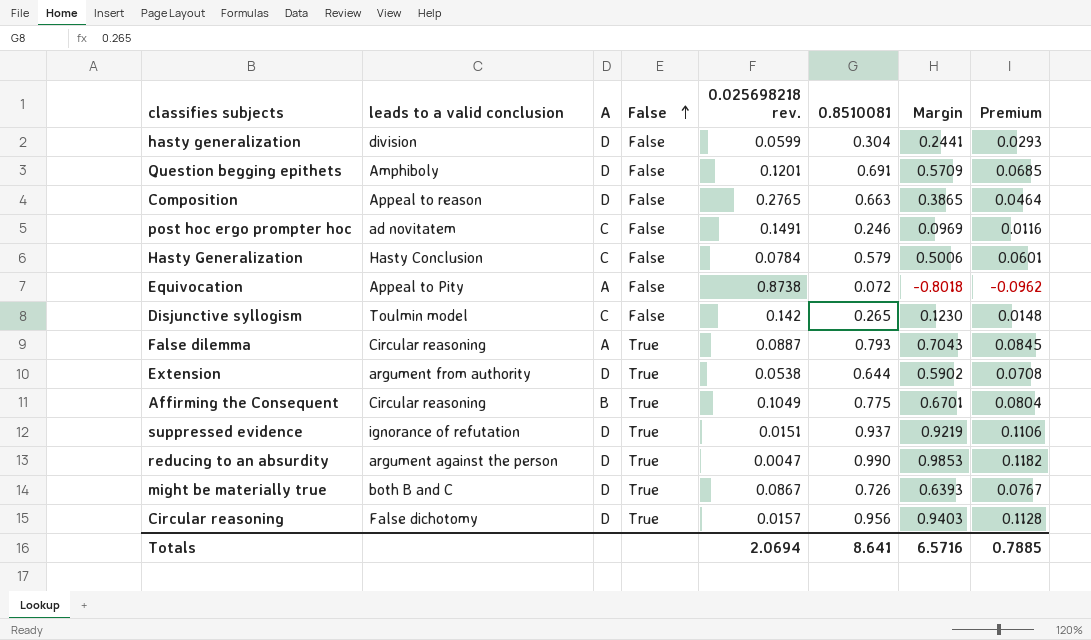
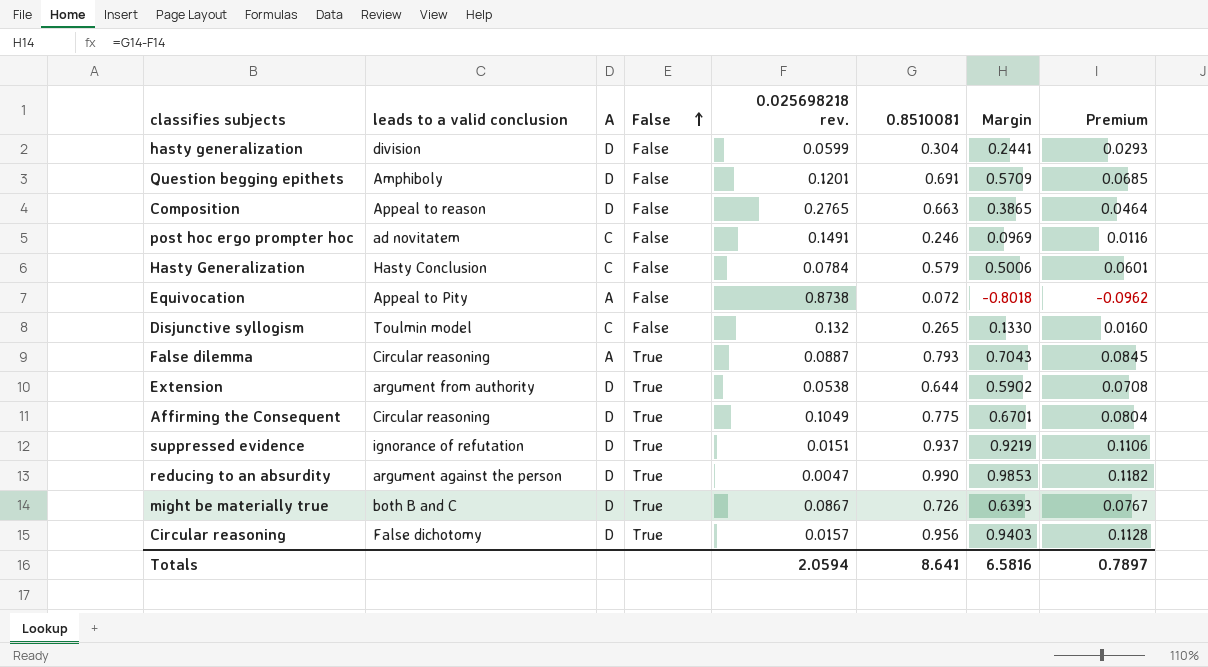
Disjunctive syllogism | 0.025698218 rev.: 0.142 -> 0.132
Disjunctive syllogism | Margin: 0.1230 -> 0.1330
Disjunctive syllogism | Premium: 0.0148 -> 0.0160
Affirming the Consequent | A: B -> D
Totals | 0.025698218 rev.: 2.0694 -> 2.0594
Totals | Margin: 6.5716 -> 6.5816
Totals | Premium: 0.7885 -> 0.7897

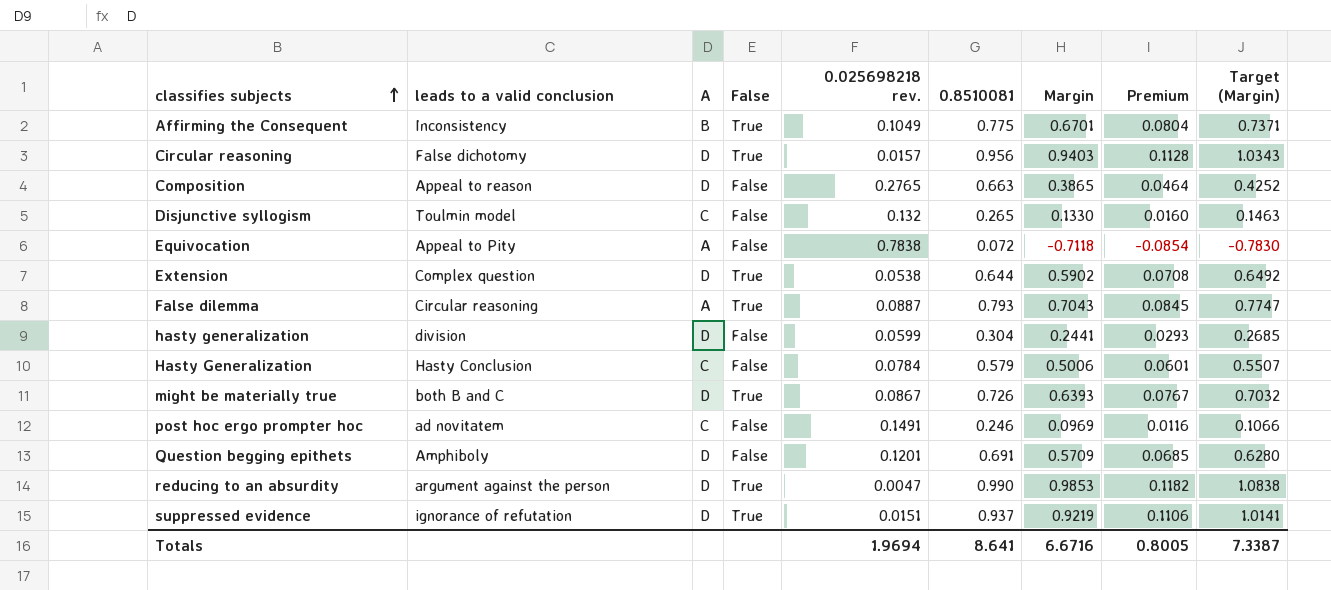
row order: False ascending -> classifies subjects ascending
column Target (Margin) | formula: none -> [Margin] * 1.1
Affirming the Consequent | leads to a valid conclusion: Circular reasoning -> Inconsistency
Affirming the Consequent | A: D -> B
Equivocation | 0.025698218 rev.: 0.8738 -> 0.7838
Equivocation | Margin: -0.8018 -> -0.7118
Equivocation | Premium: -0.0962 -> -0.0854
Extension | leads to a valid conclusion: argument from authority -> Complex question
Totals | 0.025698218 rev.: 2.0594 -> 1.9694
Totals | Margin: 6.5816 -> 6.6716
Totals | Premium: 0.7897 -> 0.8005

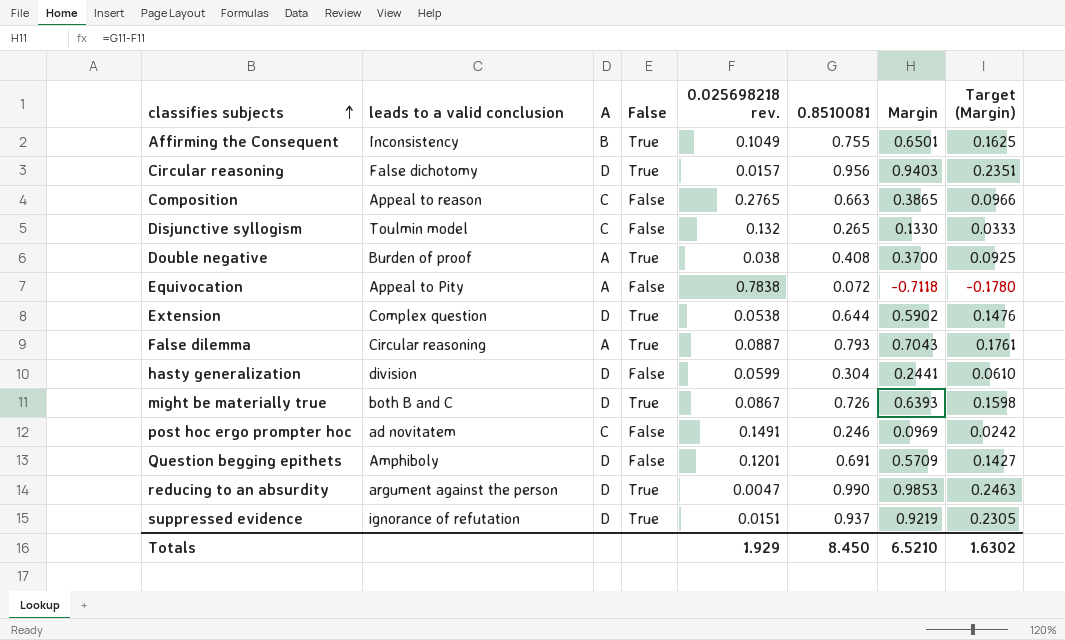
column Premium | formula: [Margin] * 0.12 -> none
column Target (Margin) | formula: [Margin] * 1.1 -> [Margin] * 0.25
row Hasty Generalization: Hasty Conclusion | C | False | 0.0784 | 0.579 | 0.5006 | 0.0601 | 0.5507 -> none
Affirming the Consequent | 0.8510081: 0.775 -> 0.755
Affirming the Consequent | Margin: 0.6701 -> 0.6501
Composition | A: D -> C
row Double negative: none -> Burden of proof | A | True | 0.038 | 0.408 | 0.3700 | 0.0925
Totals | 0.025698218 rev.: 1.9694 -> 1.929
Totals | 0.8510081: 8.641 -> 8.450
Totals | Margin: 6.6716 -> 6.5210
Totals | Target (Margin): 7.3387 -> 1.6302

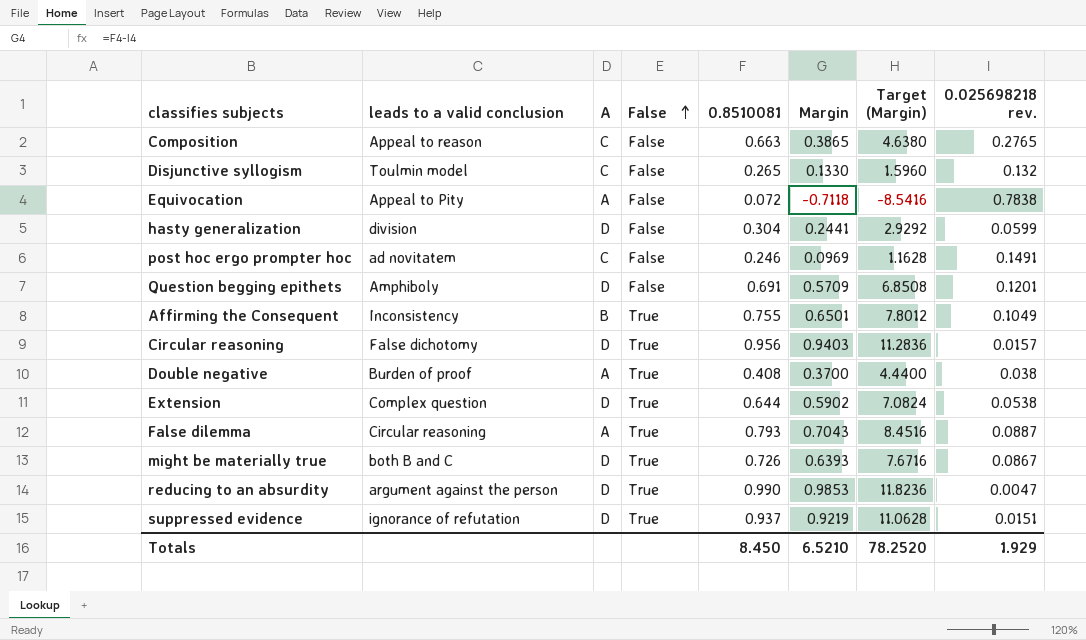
row order: classifies subjects ascending -> False ascending
column Target (Margin) | formula: [Margin] * 0.25 -> [Margin] * 12
column 0.025698218 rev. | position: 5 -> 8
Totals | Target (Margin): 1.6302 -> 78.2520

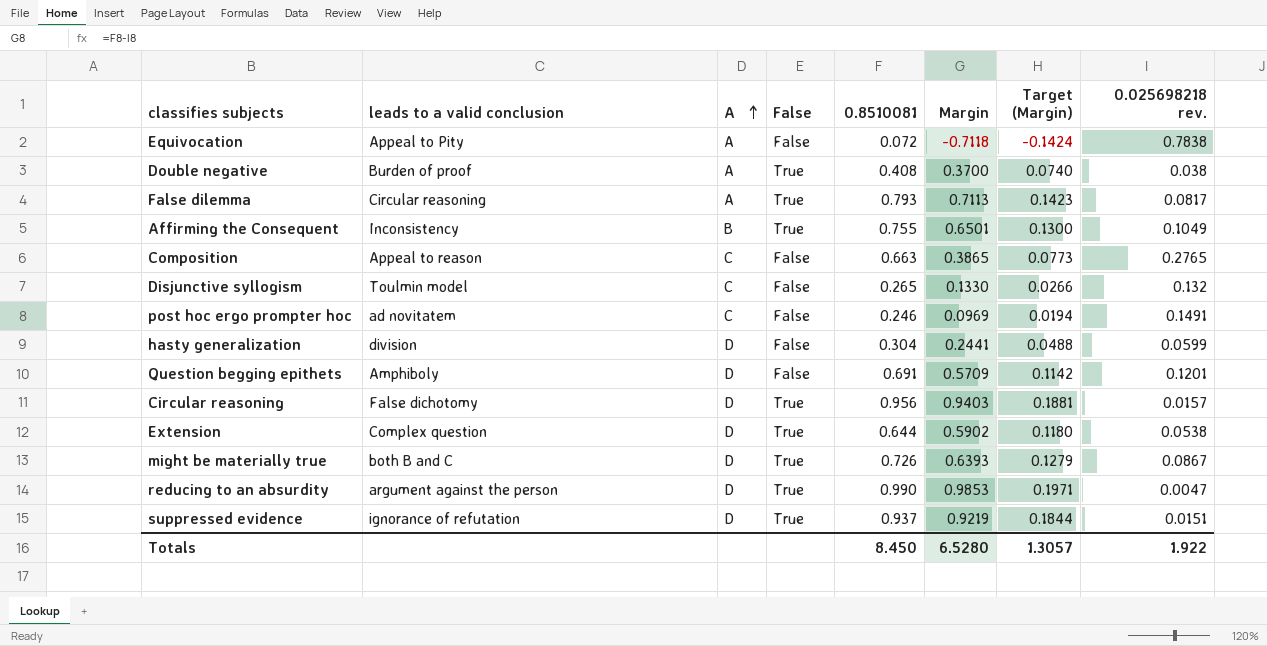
row order: False ascending -> A ascending
column Target (Margin) | formula: [Margin] * 12 -> [Margin] * 0.2
False dilemma | Margin: 0.7043 -> 0.7113
False dilemma | 0.025698218 rev.: 0.0887 -> 0.0817
Totals | Margin: 6.5210 -> 6.5280
Totals | Target (Margin): 78.2520 -> 1.3057
Totals | 0.025698218 rev.: 1.929 -> 1.922

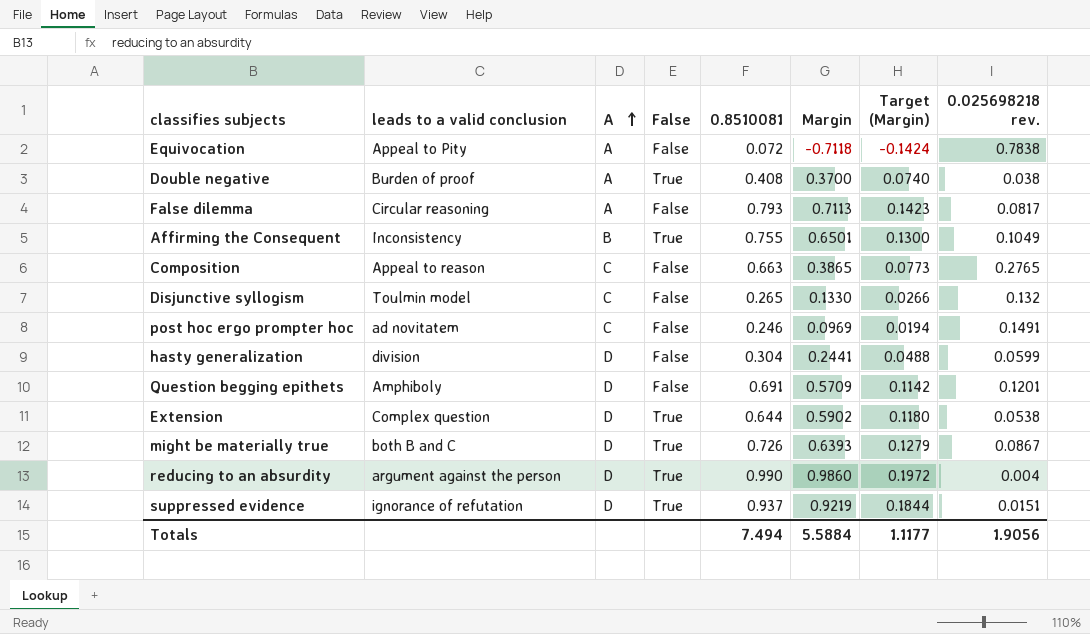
row Circular reasoning: False dichotomy | D | True | 0.956 | 0.9403 | 0.1881 | 0.0157 -> none
False dilemma | False: True -> False
reducing to an absurdity | Margin: 0.9853 -> 0.9860
reducing to an absurdity | Target (Margin): 0.1971 -> 0.1972
reducing to an absurdity | 0.025698218 rev.: 0.0047 -> 0.004
Totals | 0.8510081: 8.450 -> 7.494
Totals | Margin: 6.5280 -> 5.5884
Totals | Target (Margin): 1.3057 -> 1.1177
Totals | 0.025698218 rev.: 1.922 -> 1.9056

